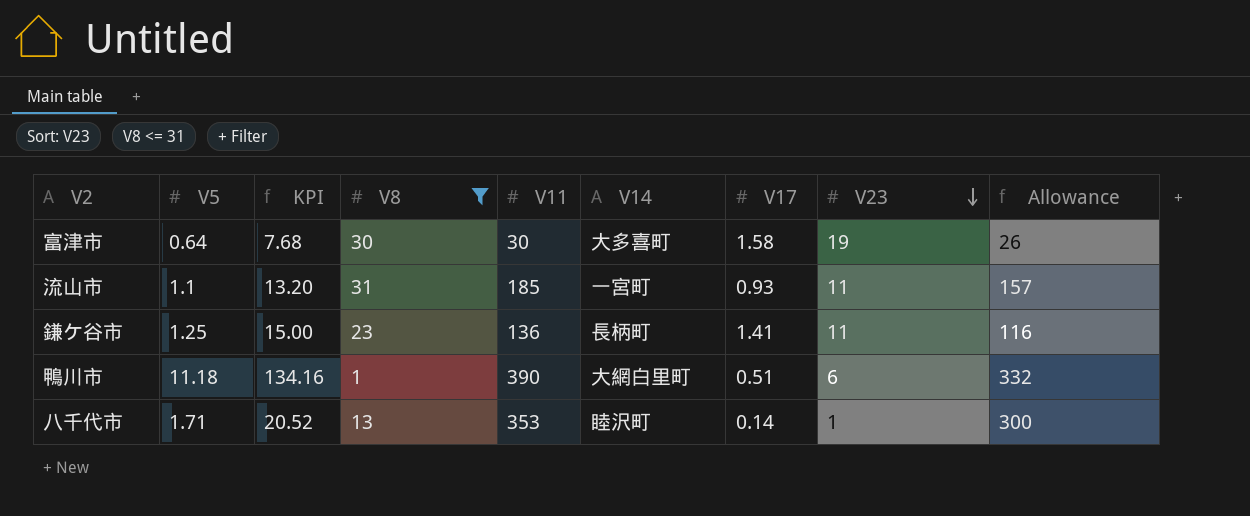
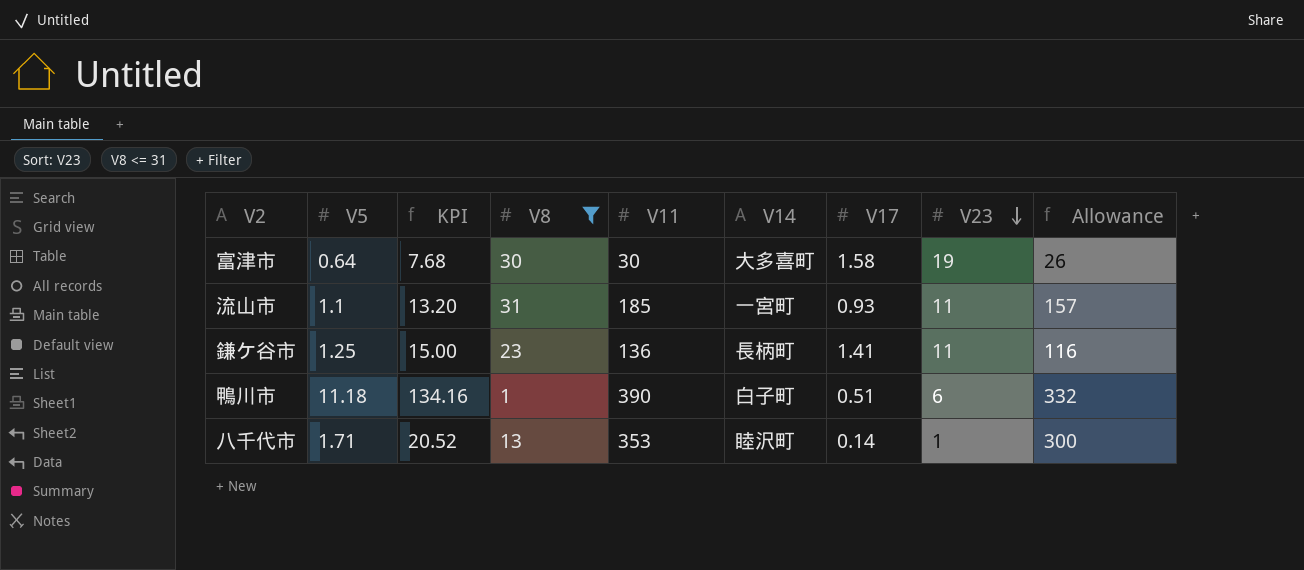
鴨川市 | V14: 大網白里町 -> 白子町

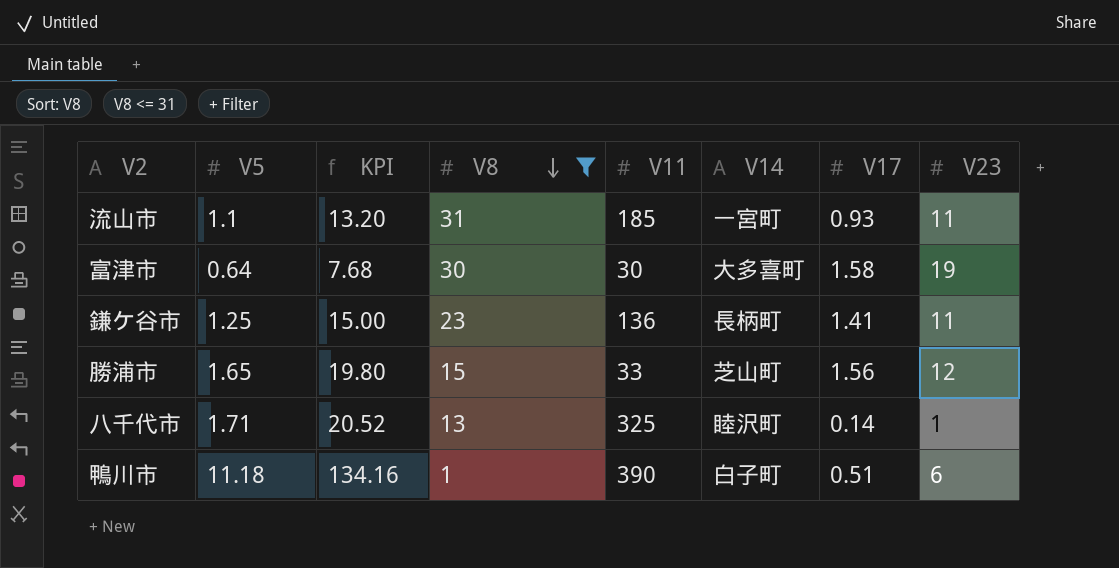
row order: V23 descending -> V8 descending
column Allowance | formula: [V11] * 0.85 -> none
row 勝浦市: none -> 1.65 | 19.80 | 15 | 33 | 芝山町 | 1.56 | 12
八千代市 | V11: 353 -> 325

